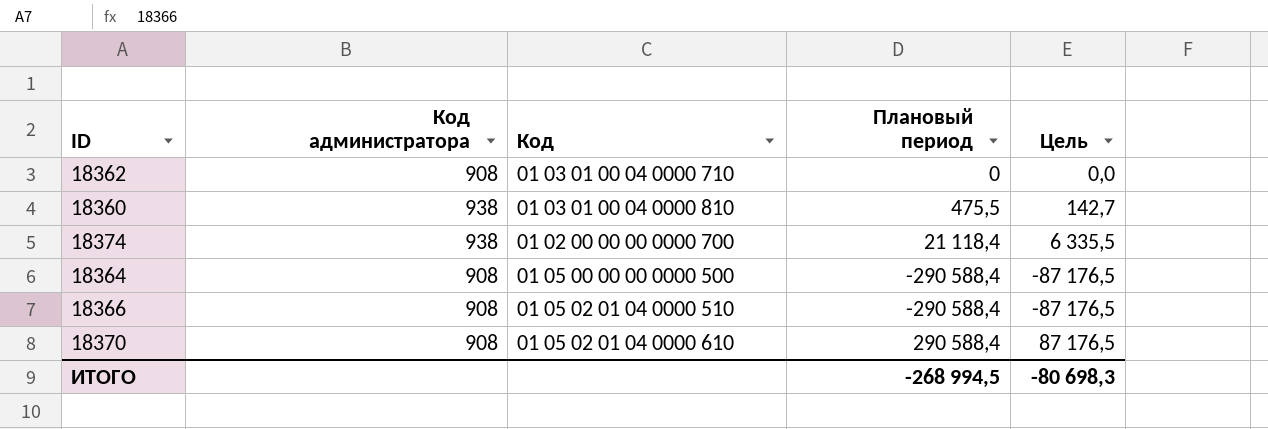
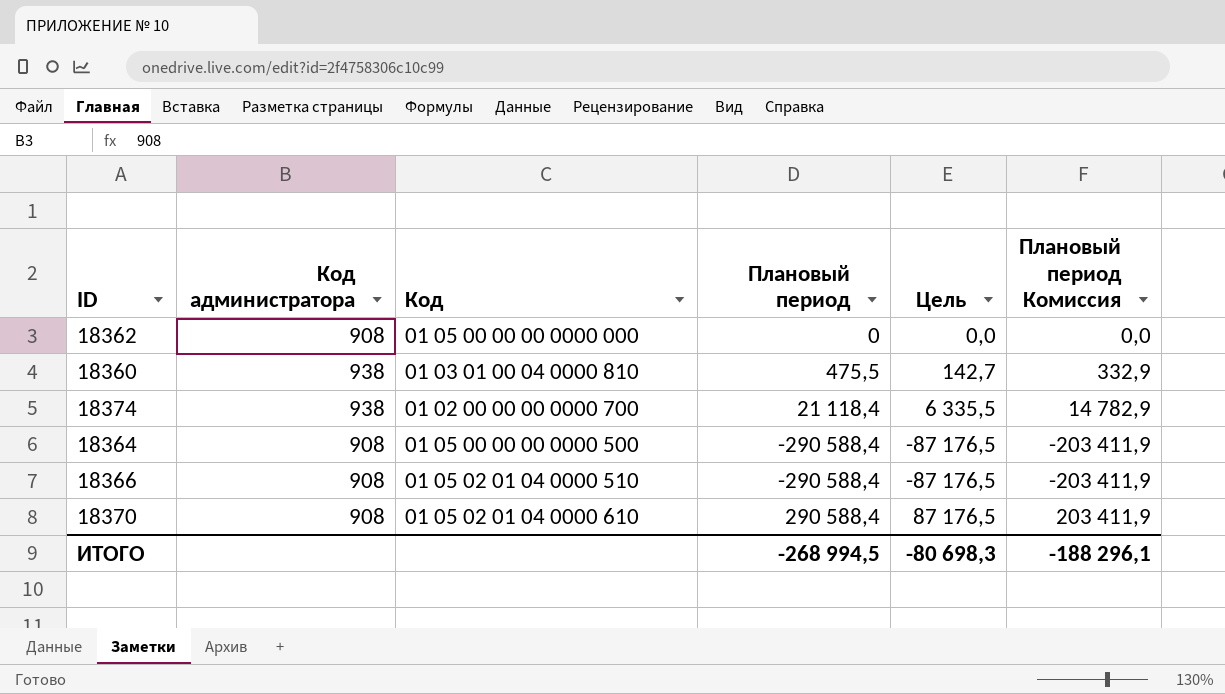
column Плановый период Комиссия | formula: none -> [Плановый период] * 0,7
18362 | Код: 01 03 01 00 04 0000 710 -> 01 05 00 00 00 0000 000

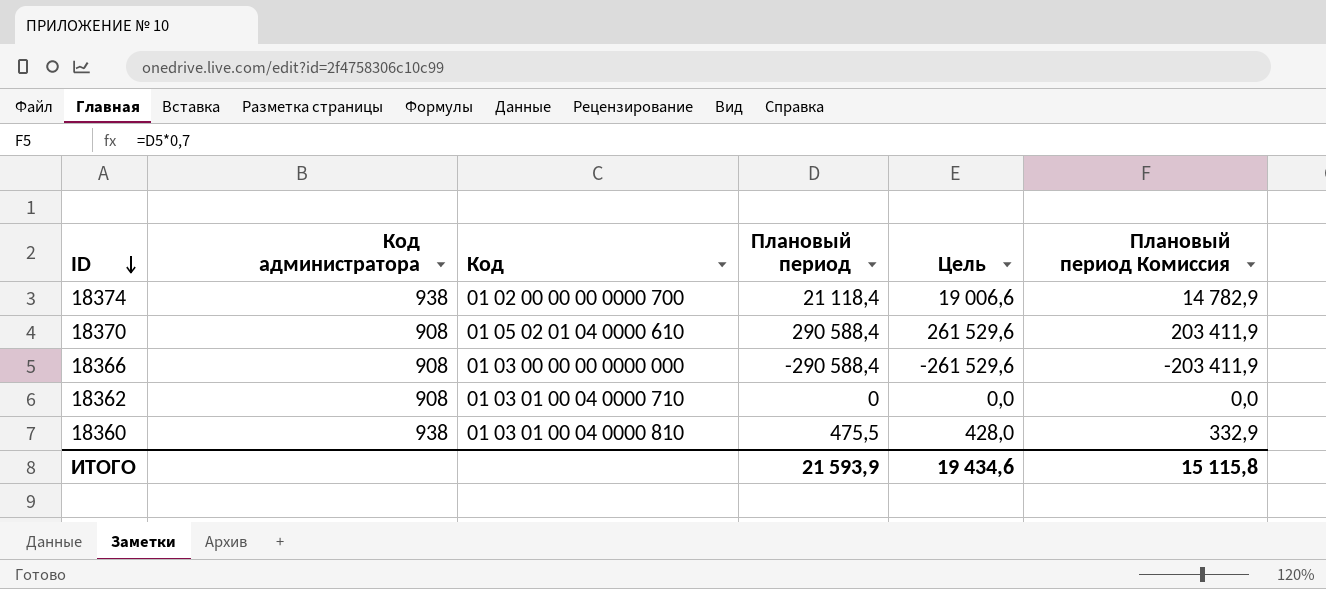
row order: none -> ID descending
column Цель | formula: [Плановый период] * 0,3 -> [Плановый период] * 0,9
row 18364: 908 | 01 05 00 00 00 0000 500 | -290 588,4 | -87 176,5 | -203 411,9 -> none
18366 | Код: 01 05 02 01 04 0000 510 -> 01 03 00 00 00 0000 000
18362 | Код: 01 05 00 00 00 0000 000 -> 01 03 01 00 04 0000 710
ИТОГО | Плановый период: -268 994,5 -> 21 593,9
ИТОГО | Цель: -80 698,3 -> 19 434,6
ИТОГО | Плановый период Комиссия: -188 296,1 -> 15 115,8

